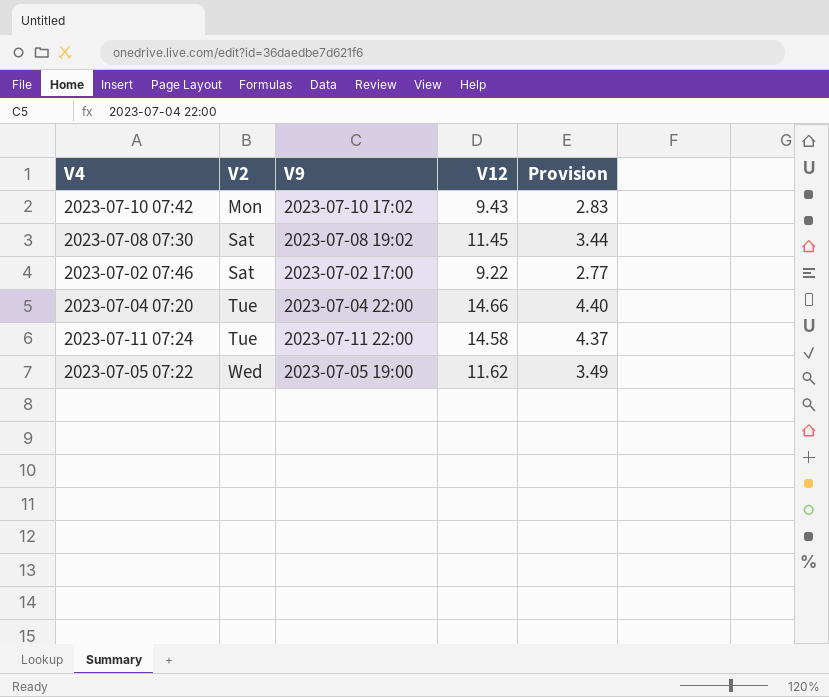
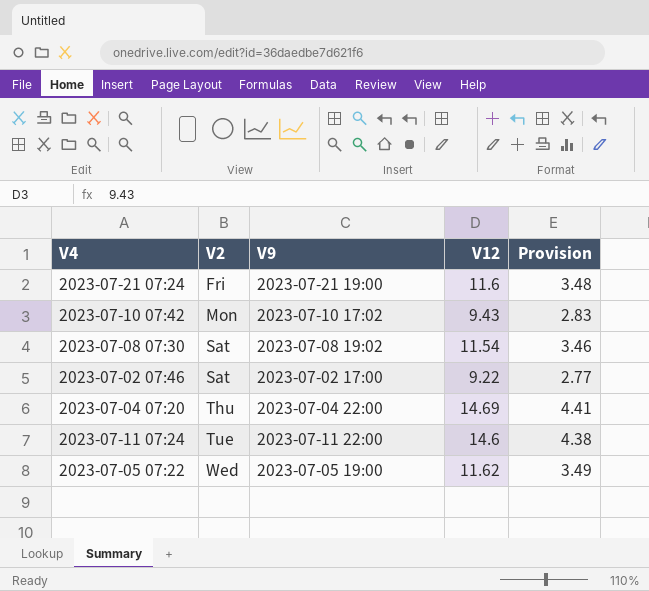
row 2023-07-21 07:24: none -> Fri | 2023-07-21 19:00 | 11.6 | 3.48
2023-07-08 07:30 | V12: 11.45 -> 11.54
2023-07-08 07:30 | Provision: 3.44 -> 3.46
2023-07-04 07:20 | V2: Tue -> Thu
2023-07-04 07:20 | V12: 14.66 -> 14.69
2023-07-04 07:20 | Provision: 4.40 -> 4.41
2023-07-11 07:24 | V12: 14.58 -> 14.6
2023-07-11 07:24 | Provision: 4.37 -> 4.38

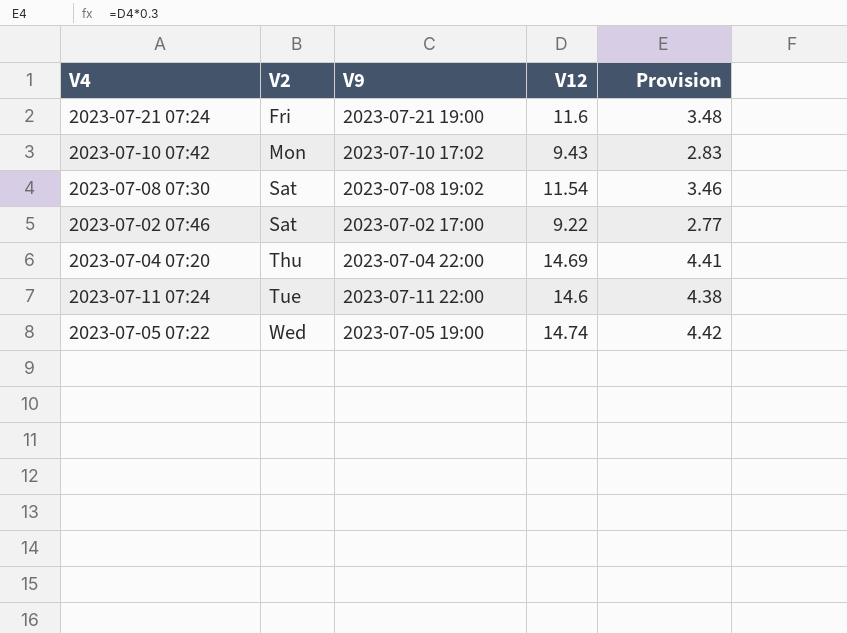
2023-07-05 07:22 | V12: 11.62 -> 14.74
2023-07-05 07:22 | Provision: 3.49 -> 4.42

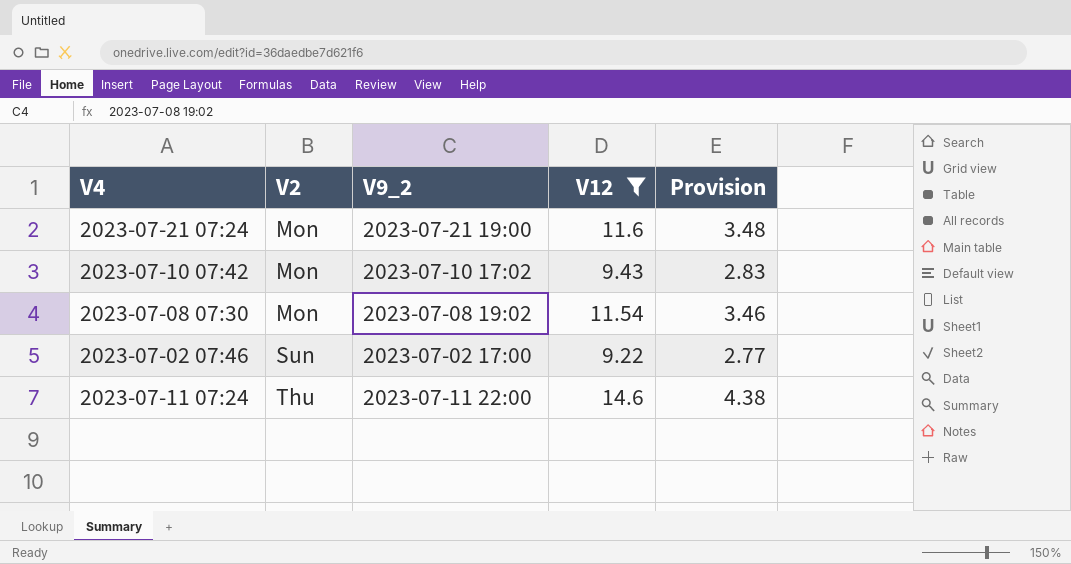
filter: none -> V12 <= 14.6
column name: V9 -> V9_2
2023-07-21 07:24 | V2: Fri -> Mon
2023-07-08 07:30 | V2: Sat -> Mon
2023-07-02 07:46 | V2: Sat -> Sun
2023-07-11 07:24 | V2: Tue -> Thu

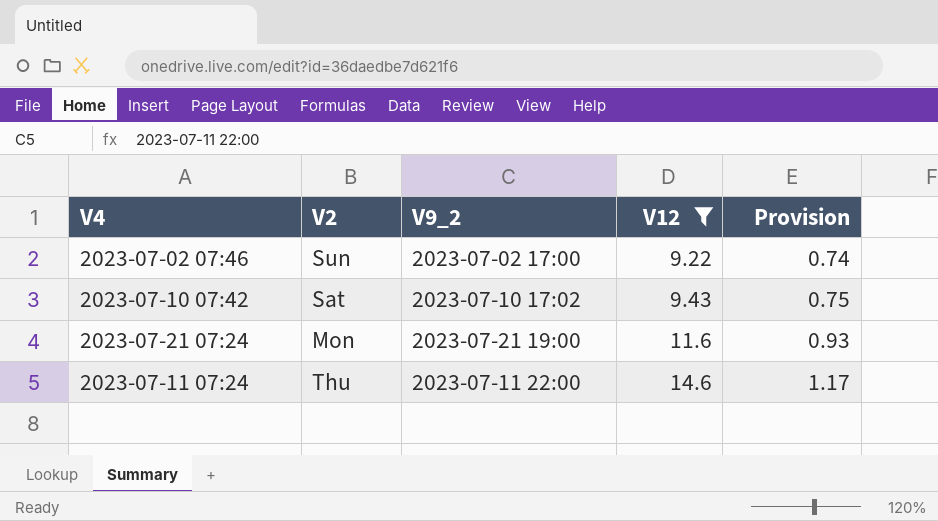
row order: V2 ascending -> V12 ascending
column Provision | formula: [V12] * 0.3 -> [V12] * 0.08
row 2023-07-08 07:30: Mon | 2023-07-08 19:02 | 11.54 | 3.46 -> none
2023-07-10 07:42 | V2: Mon -> Sat

